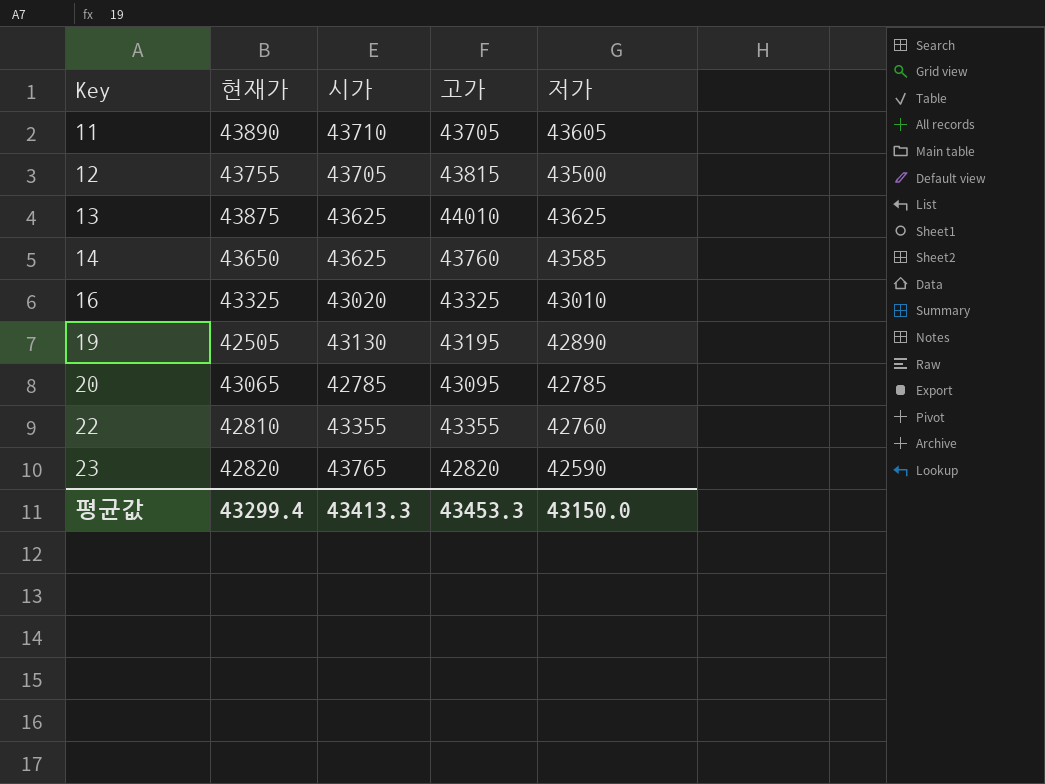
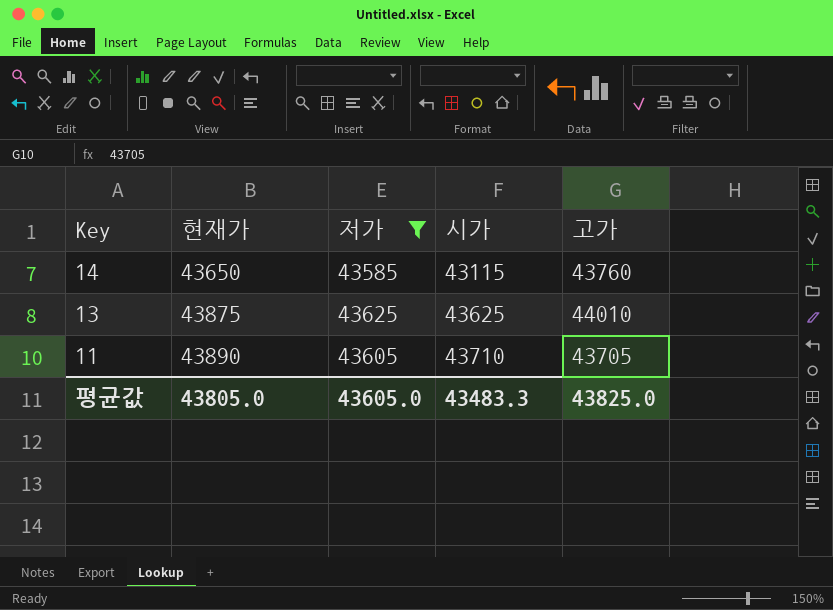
filter: none -> 저가 >= 43585
row order: Key ascending -> Key descending
column 저가 | position: 5 -> 3
14 | 시가: 43625 -> 43115
평균값 | 현재가: 43299.4 -> 43805.0
평균값 | 저가: 43150.0 -> 43605.0
평균값 | 시가: 43413.3 -> 43483.3
평균값 | 고가: 43453.3 -> 43825.0

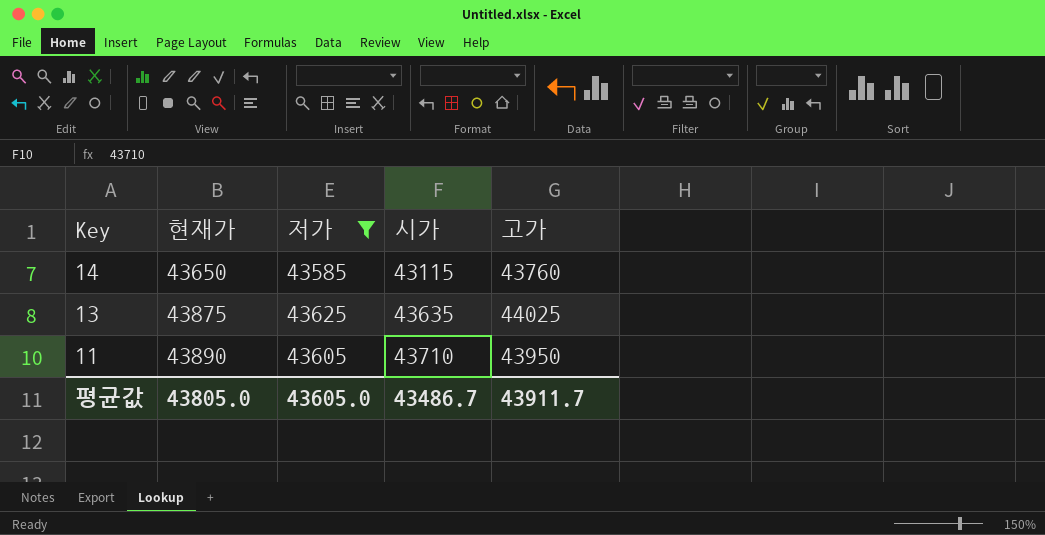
13 | 시가: 43625 -> 43635
13 | 고가: 44010 -> 44025
11 | 고가: 43705 -> 43950
평균값 | 시가: 43483.3 -> 43486.7
평균값 | 고가: 43825.0 -> 43911.7

